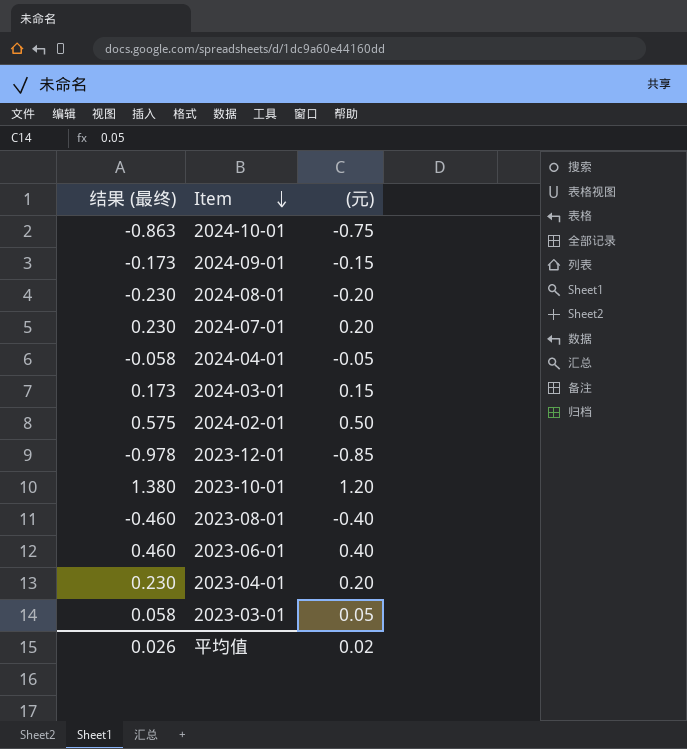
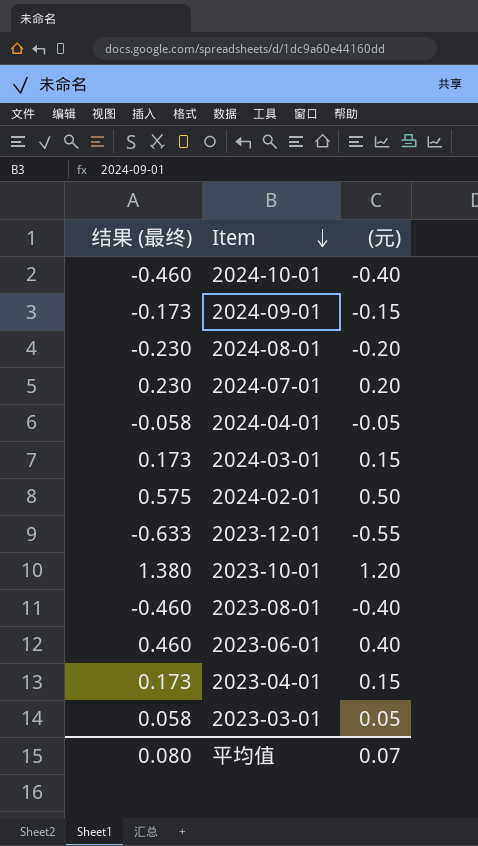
2024-10-01 | 结果 (最终): -0.863 -> -0.460
2024-10-01 | (元): -0.75 -> -0.40
2023-12-01 | 结果 (最终): -0.978 -> -0.633
2023-12-01 | (元): -0.85 -> -0.55
2023-04-01 | 结果 (最终): 0.230 -> 0.173
2023-04-01 | (元): 0.20 -> 0.15
平均值 | 结果 (最终): 0.026 -> 0.080
平均值 | (元): 0.02 -> 0.07

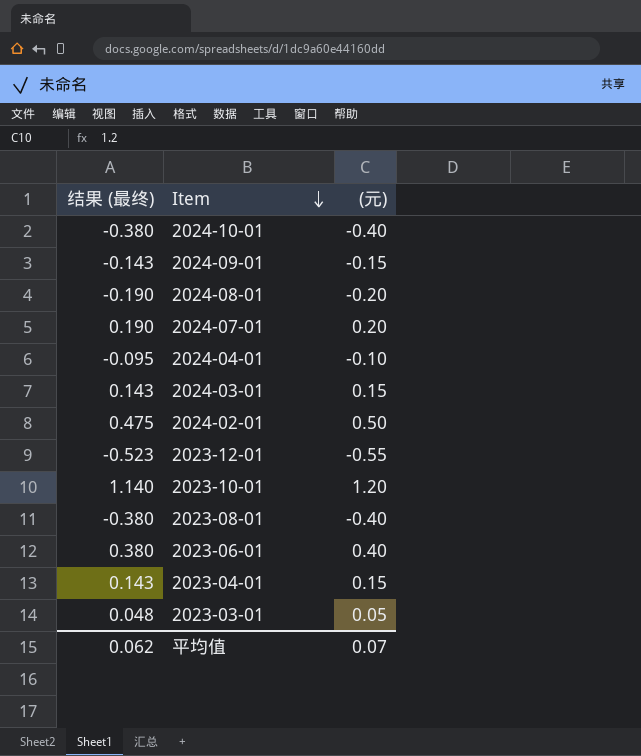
column 结果 (最终) | formula: [(元)] * 1.15 -> [(元)] * 0.95
2024-04-01 | (元): -0.05 -> -0.10
平均值 | 结果 (最终): 0.080 -> 0.062

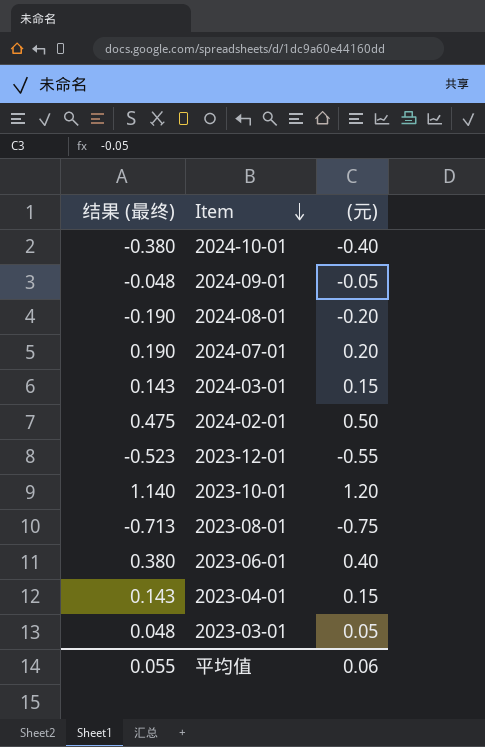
row 2024-04-01: -0.095 | -0.10 -> none
2024-09-01 | 结果 (最终): -0.143 -> -0.048
2024-09-01 | (元): -0.15 -> -0.05
2023-08-01 | 结果 (最终): -0.380 -> -0.713
2023-08-01 | (元): -0.40 -> -0.75
平均值 | 结果 (最终): 0.062 -> 0.055
平均值 | (元): 0.07 -> 0.06

